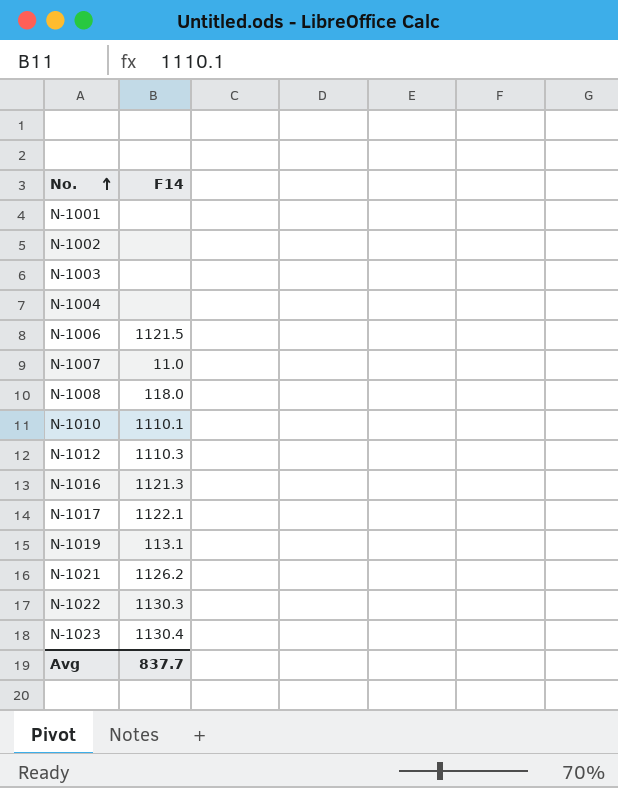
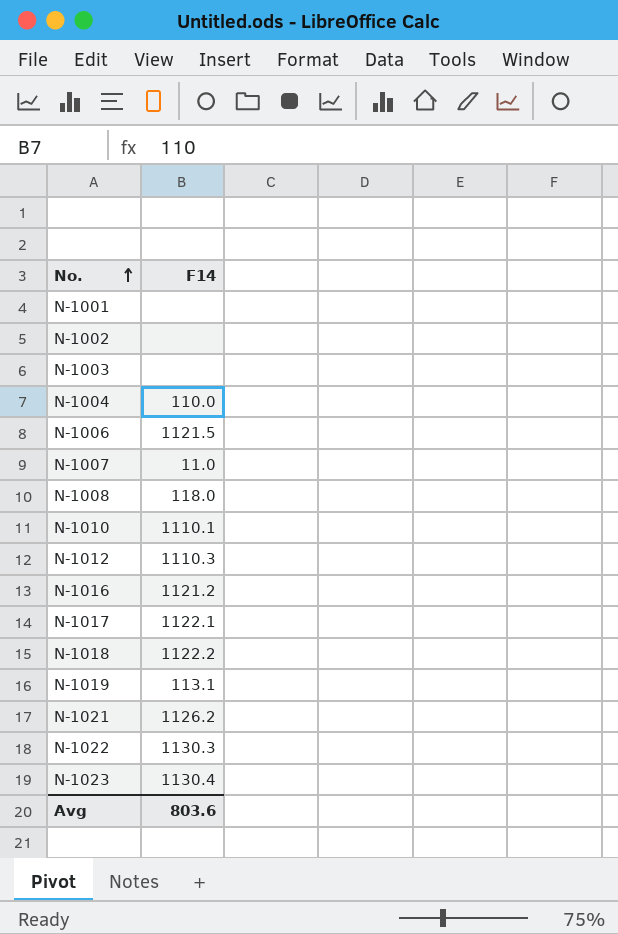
N-1004 | F14: none -> 110.0
N-1016 | F14: 1121.3 -> 1121.2
row N-1018: none -> 1122.2
Avg | F14: 837.7 -> 803.6

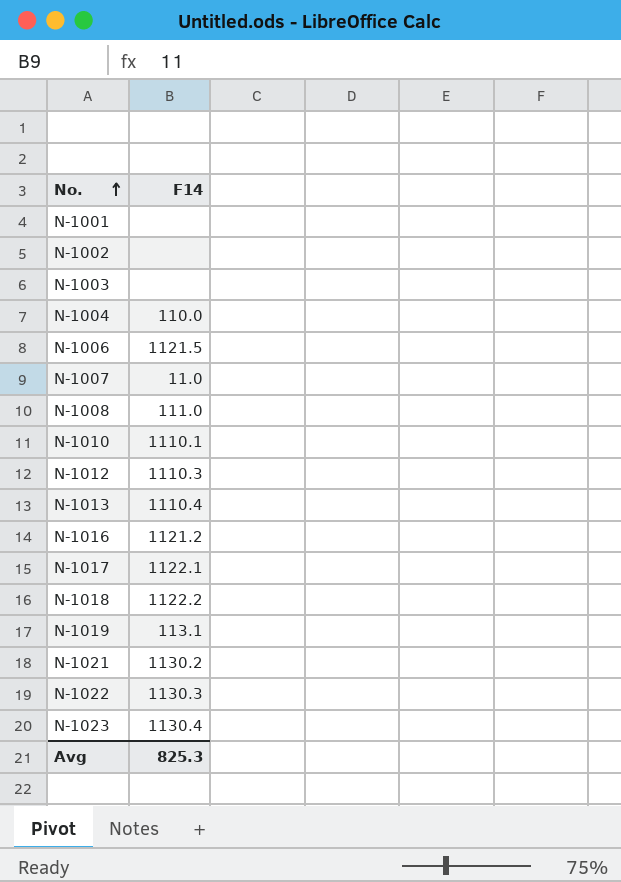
N-1008 | F14: 118.0 -> 111.0
row N-1013: none -> 1110.4
N-1021 | F14: 1126.2 -> 1130.2
Avg | F14: 803.6 -> 825.3

